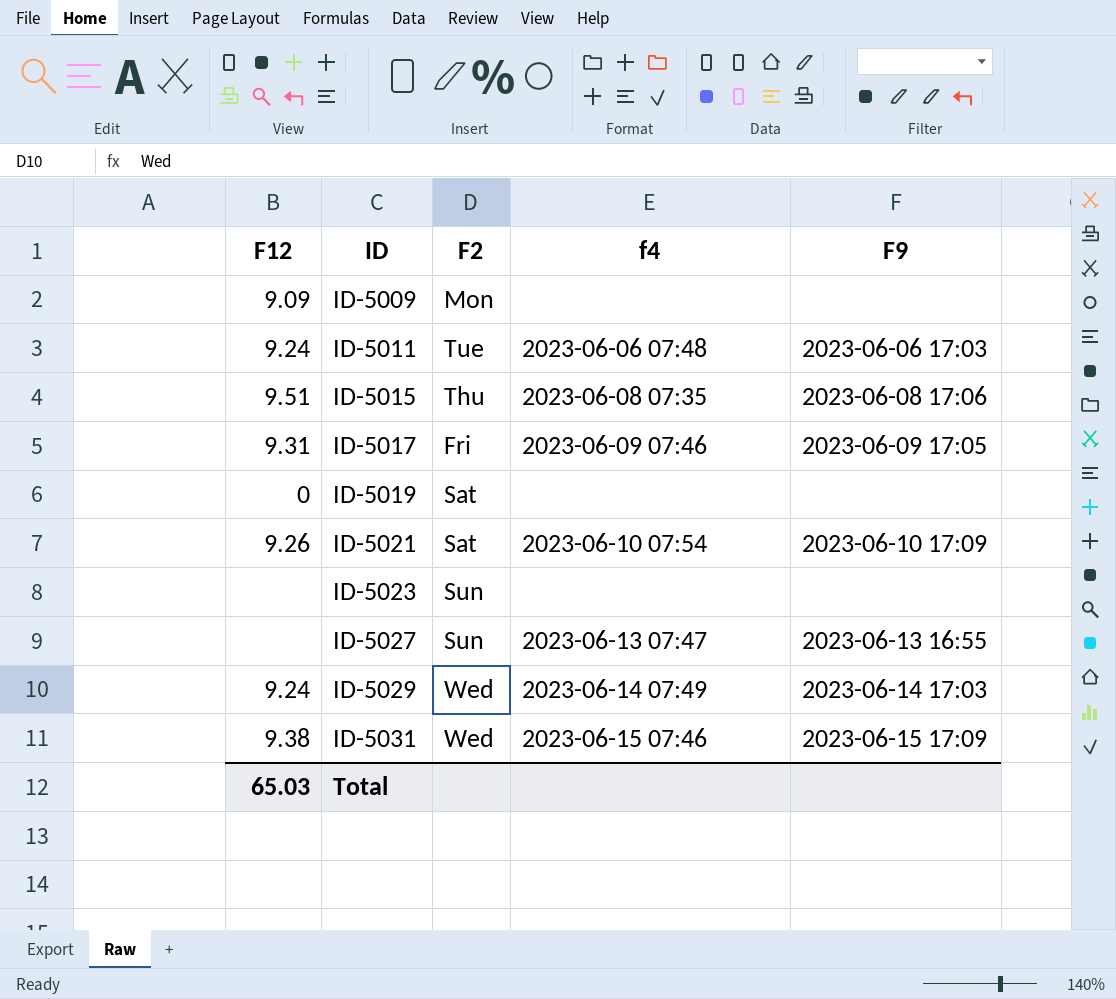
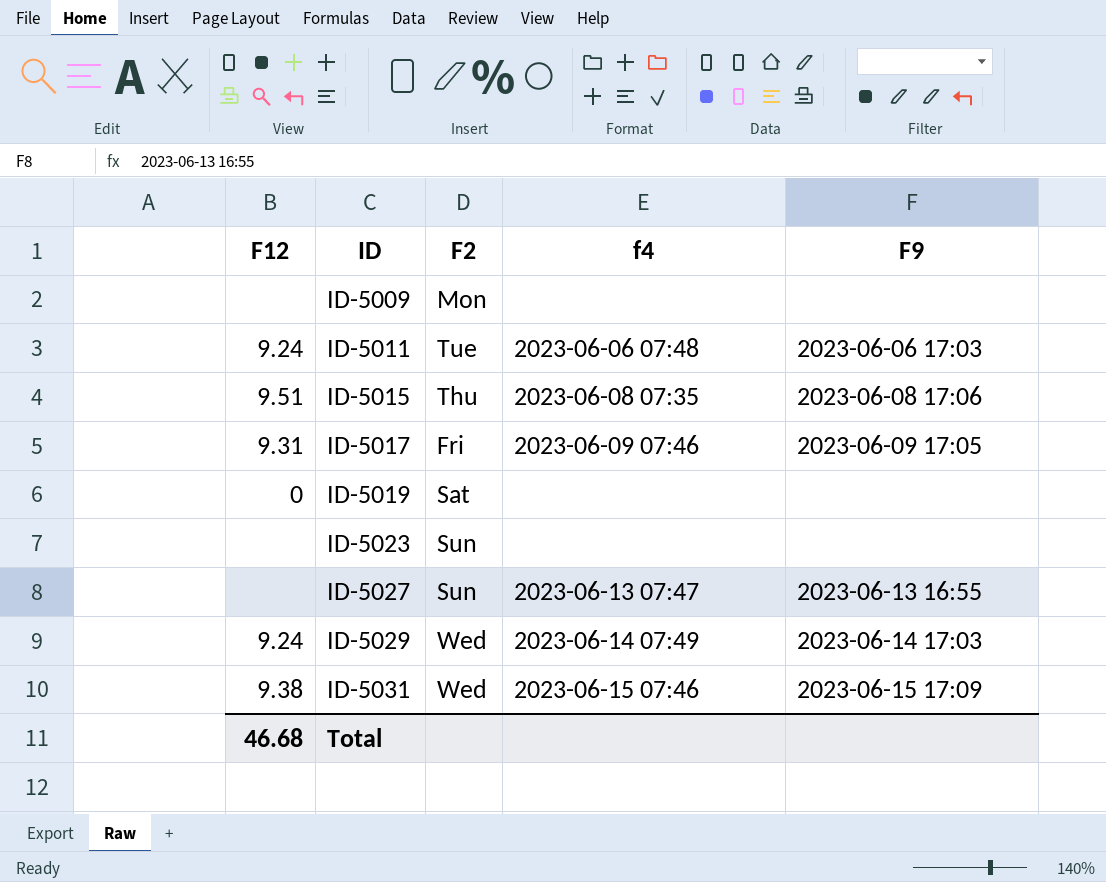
row ID-5021: 9.26 | Sat | 2023-06-10 07:54 | 2023-06-10 17:09 -> none
ID-5009 | F12: 9.09 -> none
Total | F12: 65.03 -> 46.68

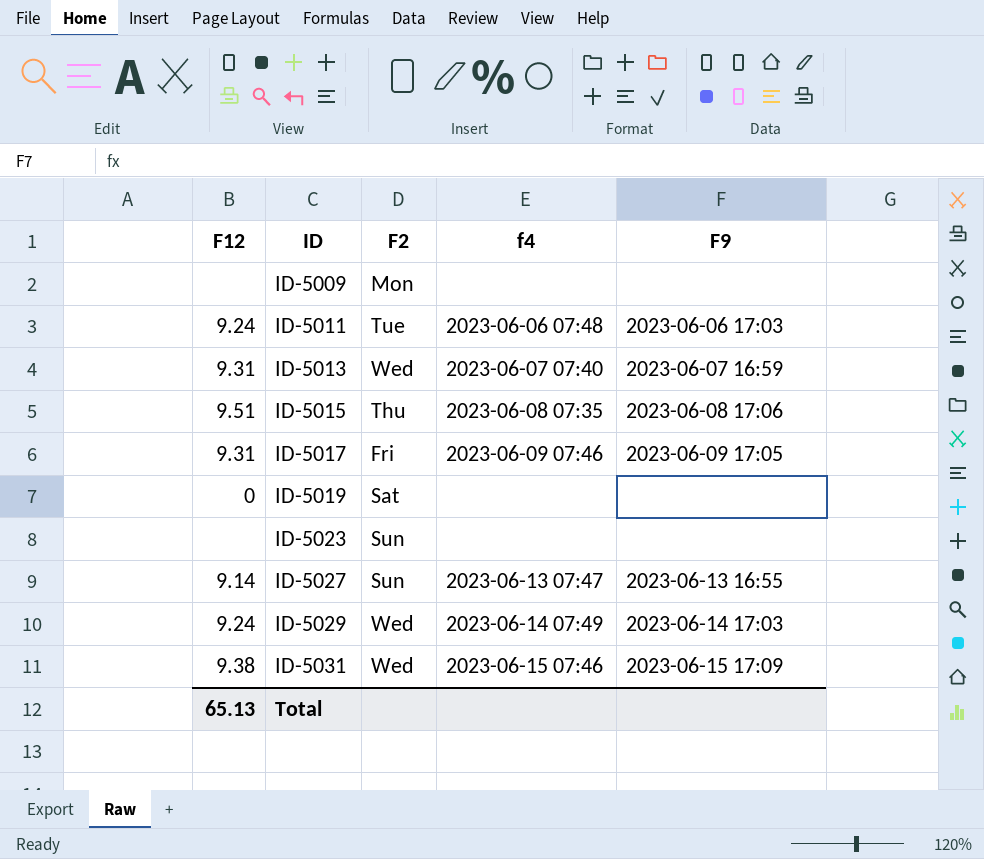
row ID-5013: none -> 9.31 | Wed | 2023-06-07 07:40 | 2023-06-07 16:59
ID-5027 | F12: none -> 9.14
Total | F12: 46.68 -> 65.13

